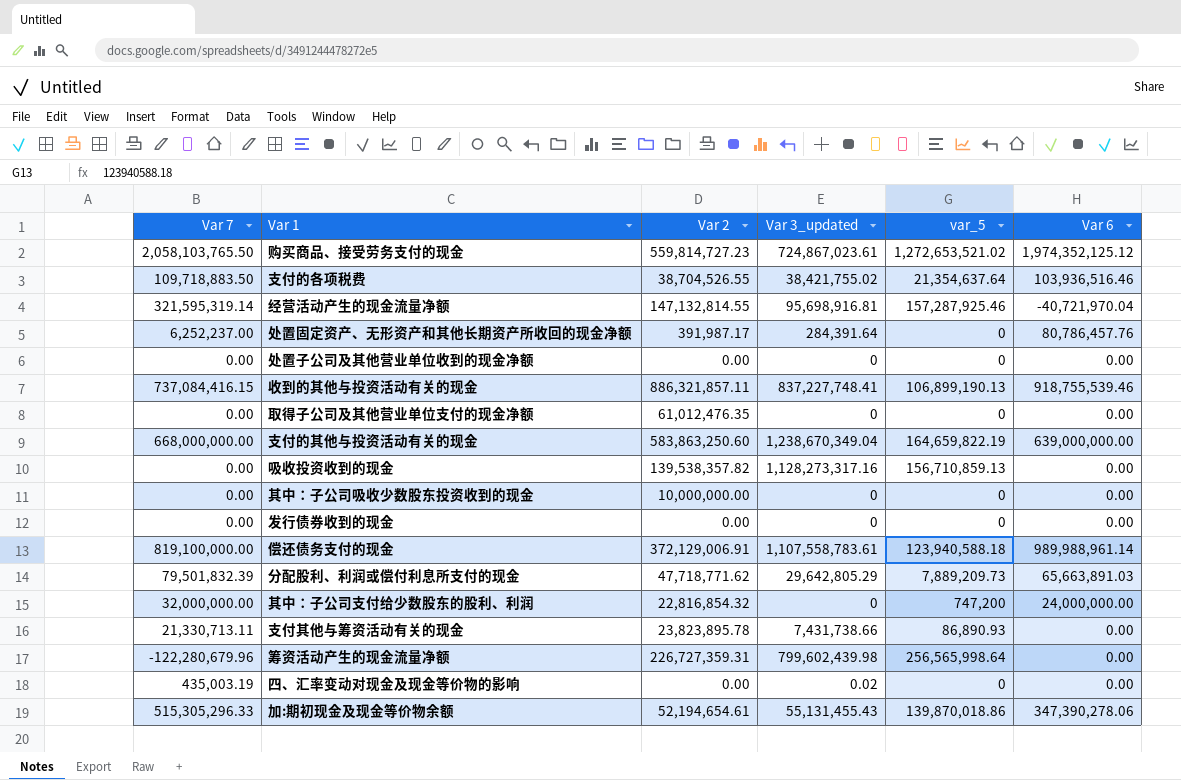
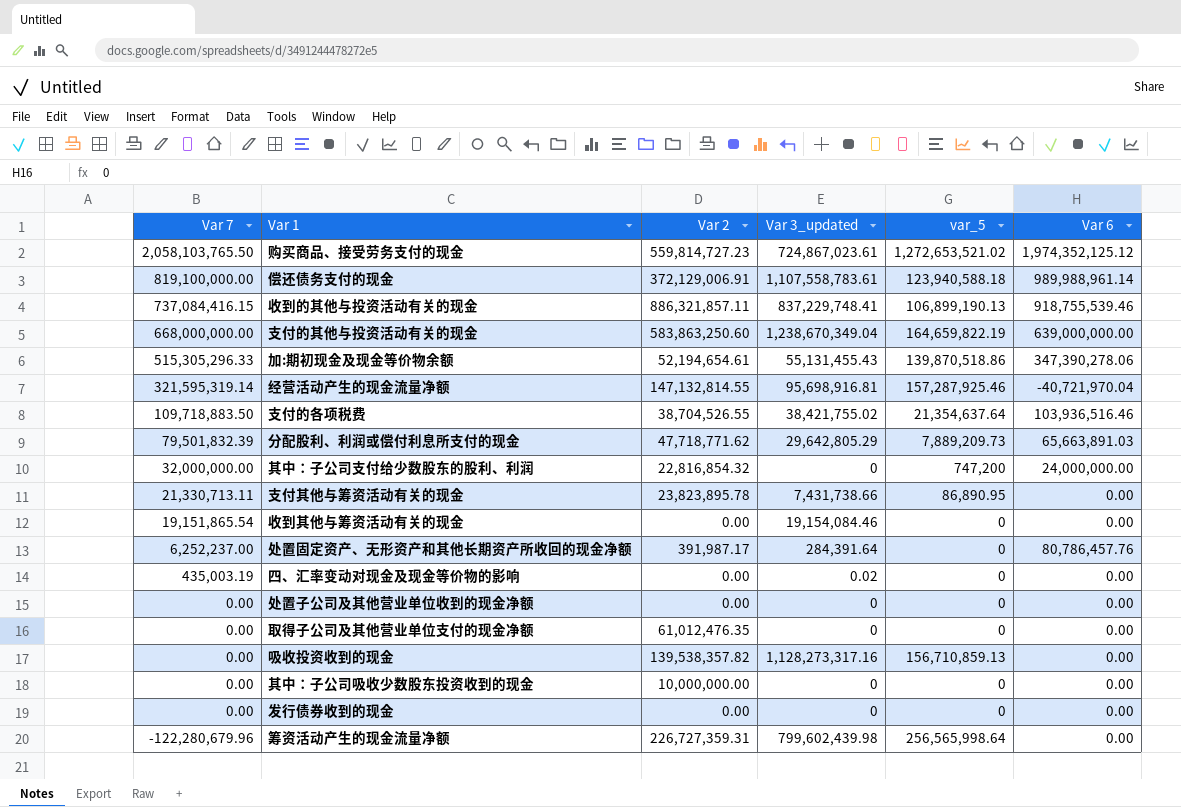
row order: none -> Var 7 descending
收到的其他与投资活动有关的现金 | Var 3_updated: 837,227,748.41 -> 837,229,748.41
加:期初现金及现金等价物余额 | var_5: 139,870,018.86 -> 139,870,518.86
支付其他与筹资活动有关的现金 | var_5: 86,890.93 -> 86,890.95
row 收到其他与筹资活动有关的现金: none -> 19,151,865.54 | 0.00 | 19,154,084.46 | 0 | 0.00

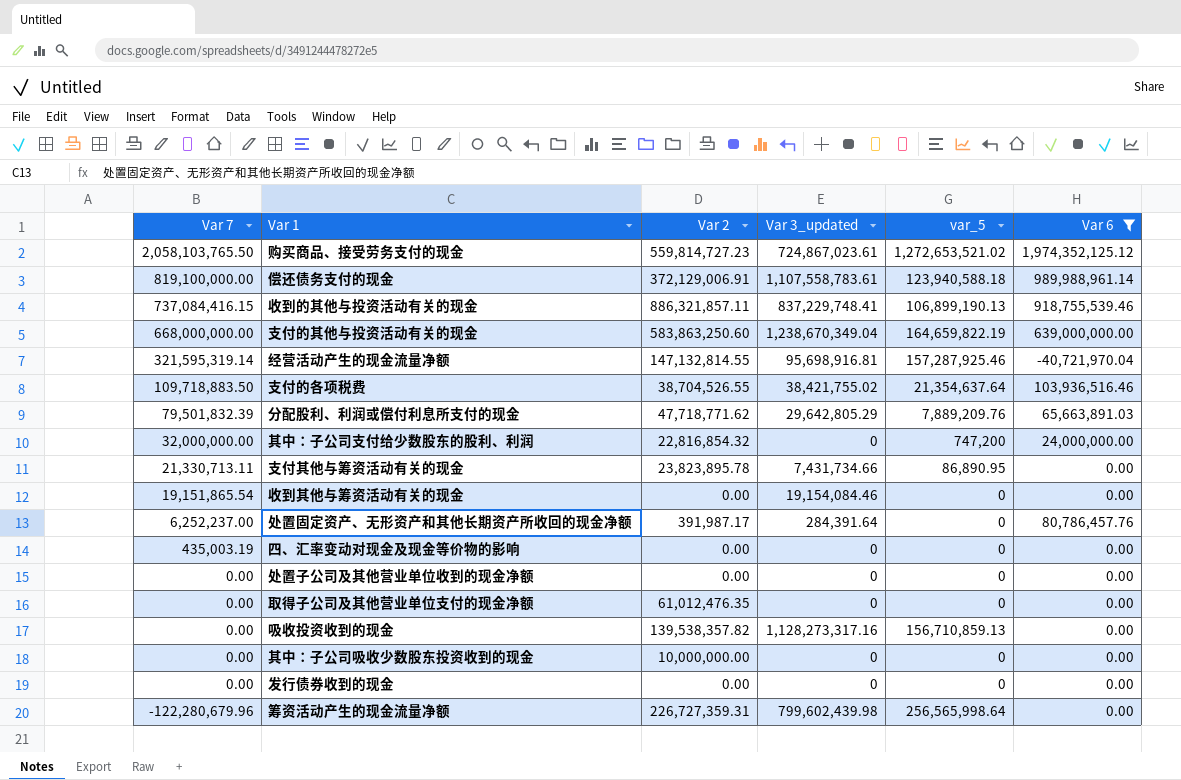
filter: none -> Var 6 != 347,390,278.06
分配股利、利润或偿付利息所支付的现金 | var_5: 7,889,209.73 -> 7,889,209.76
支付其他与筹资活动有关的现金 | Var 3_updated: 7,431,738.66 -> 7,431,734.66
四、汇率变动对现金及现金等价物的影响 | Var 3_updated: 0.02 -> 0

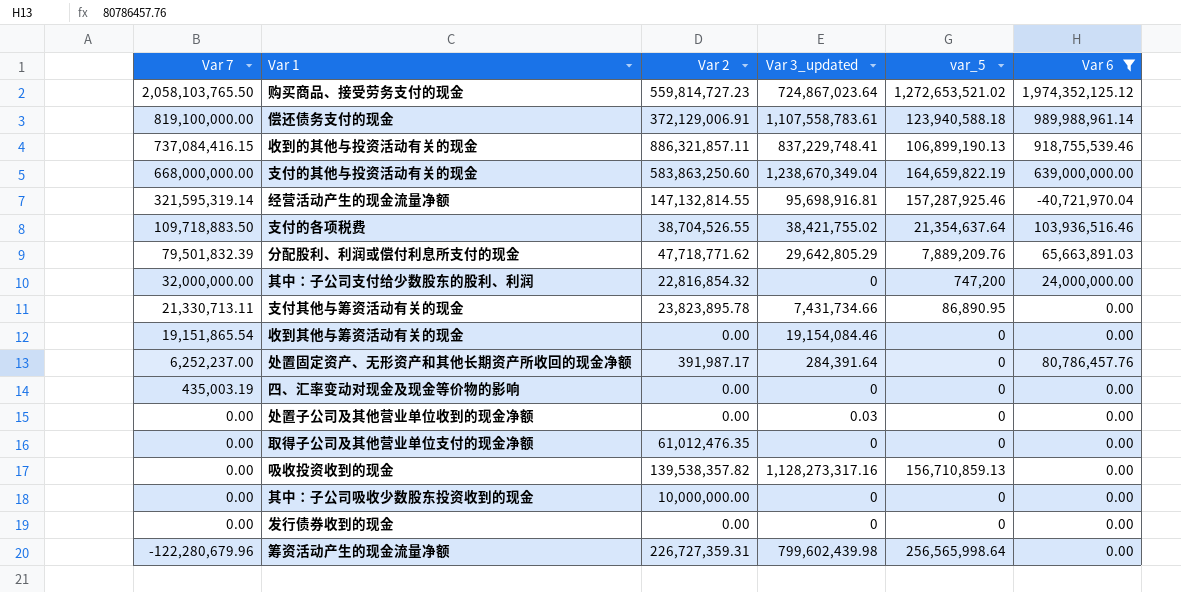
购买商品、接受劳务支付的现金 | Var 3_updated: 724,867,023.61 -> 724,867,023.64
处置子公司及其他营业单位收到的现金净额 | Var 3_updated: 0 -> 0.03

